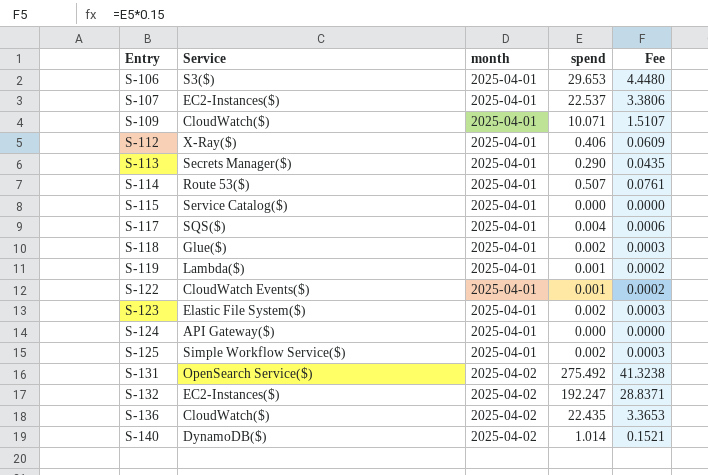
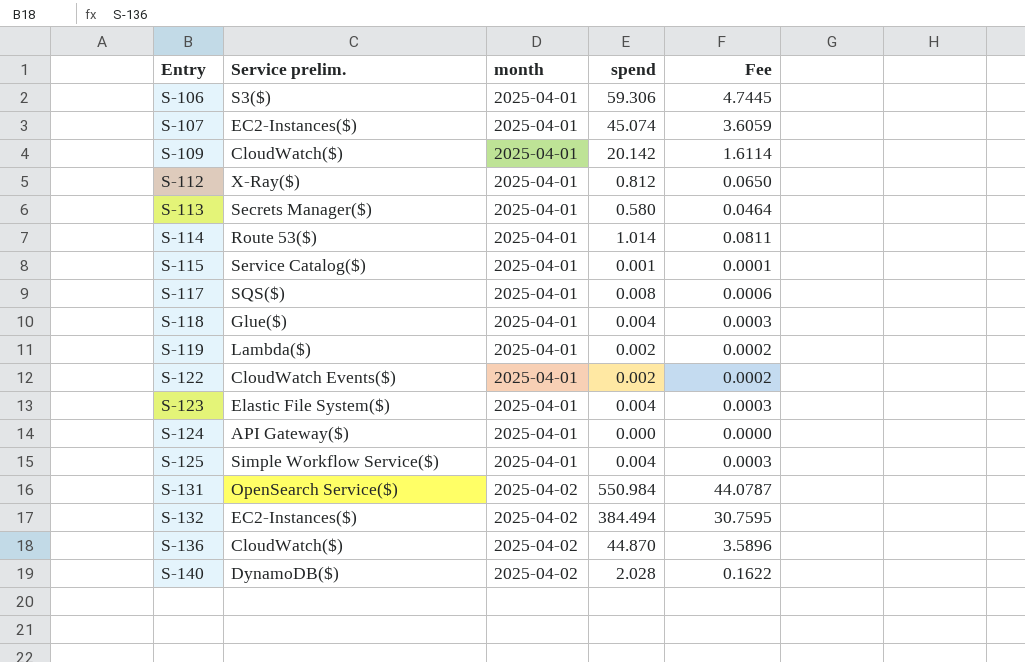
column name: Service -> Service prelim.
column Fee | formula: [spend] * 0.15 -> [spend] * 0.08
S-106 | spend: 29.653 -> 59.306
S-107 | spend: 22.537 -> 45.074
S-109 | spend: 10.071 -> 20.142
S-112 | spend: 0.406 -> 0.812
S-113 | spend: 0.290 -> 0.580
S-114 | spend: 0.507 -> 1.014
S-115 | spend: 0.000 -> 0.001
S-117 | spend: 0.004 -> 0.008
S-118 | spend: 0.002 -> 0.004
S-119 | spend: 0.001 -> 0.002
S-122 | spend: 0.001 -> 0.002
S-123 | spend: 0.002 -> 0.004
S-125 | spend: 0.002 -> 0.004
S-131 | spend: 275.492 -> 550.984
S-132 | spend: 192.247 -> 384.494
S-136 | spend: 22.435 -> 44.870
S-140 | spend: 1.014 -> 2.028

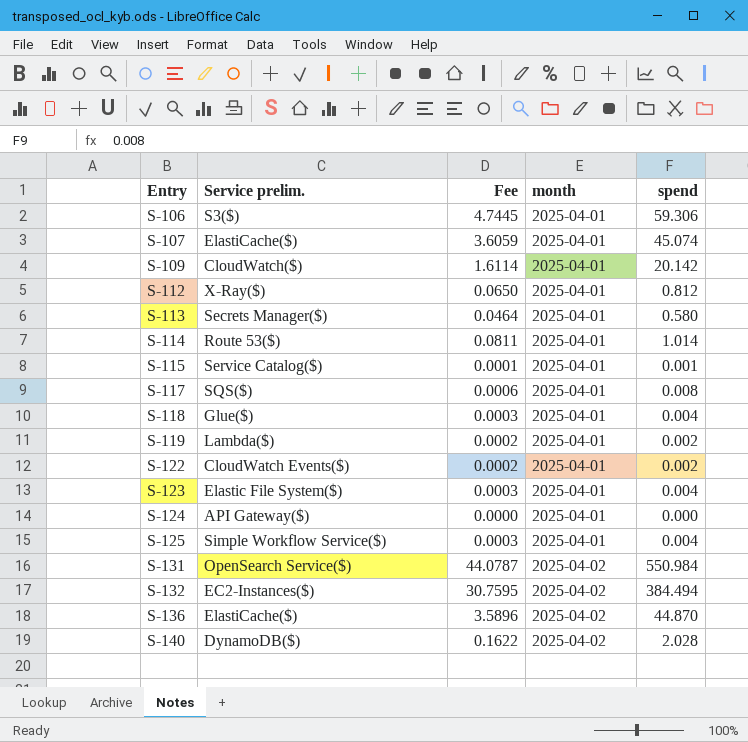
column Fee | position: 5 -> 3
S-107 | Service prelim.: EC2-Instances($) -> ElastiCache($)
S-136 | Service prelim.: CloudWatch($) -> ElastiCache($)

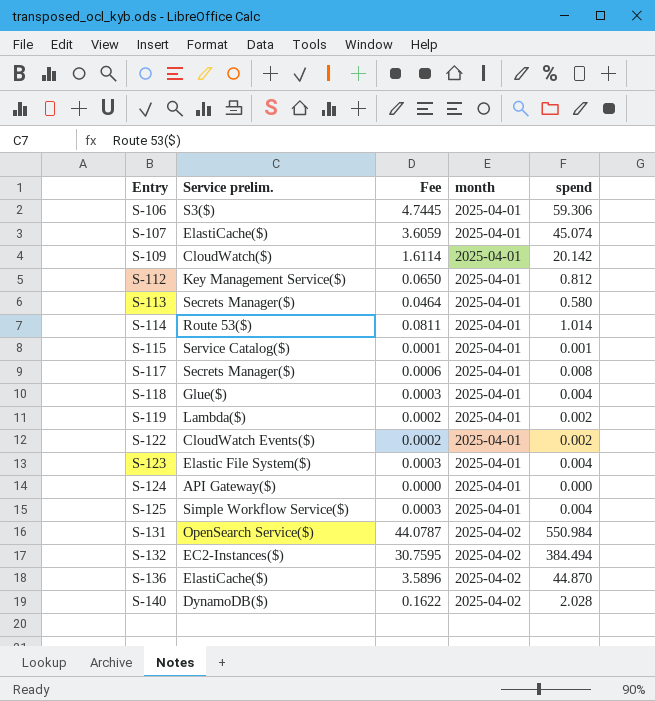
S-112 | Service prelim.: X-Ray($) -> Key Management Service($)
S-117 | Service prelim.: SQS($) -> Secrets Manager($)

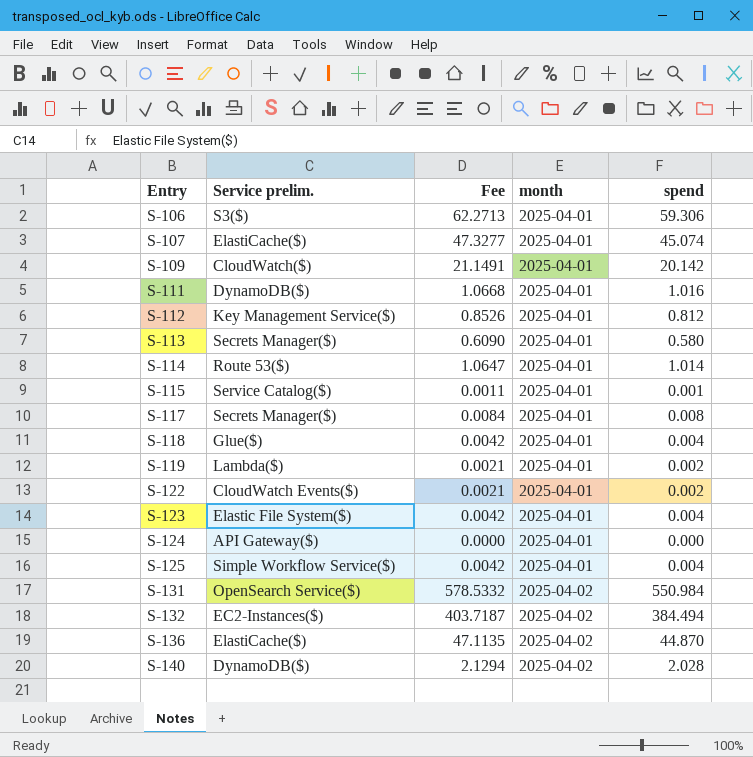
column Fee | formula: [spend] * 0.08 -> [spend] * 1.05
row S-111: none -> DynamoDB($) | 1.0668 | 2025-04-01 | 1.016

